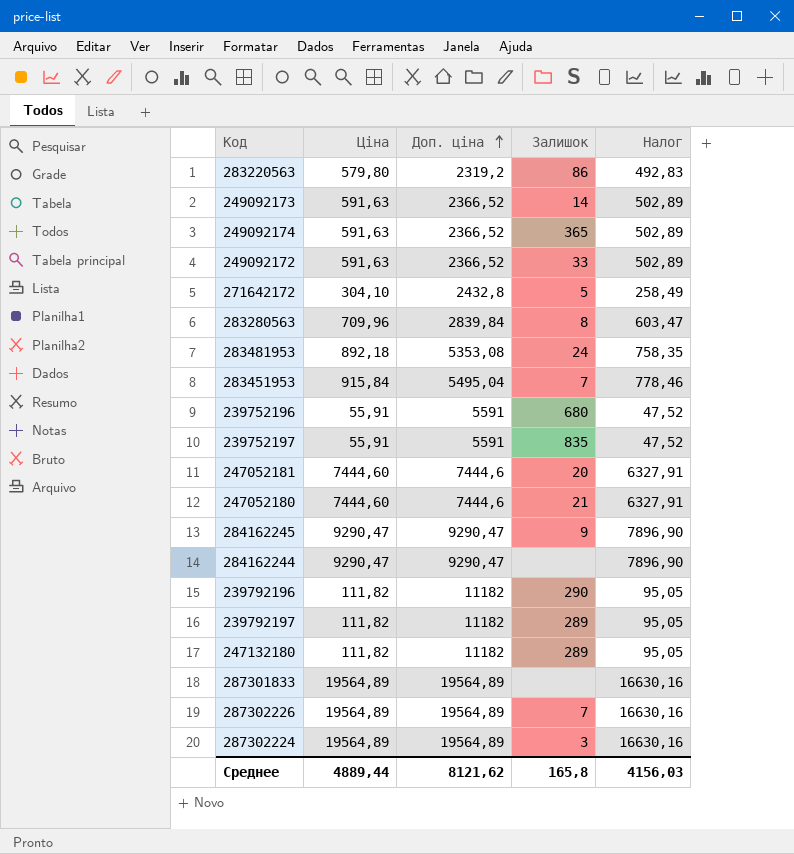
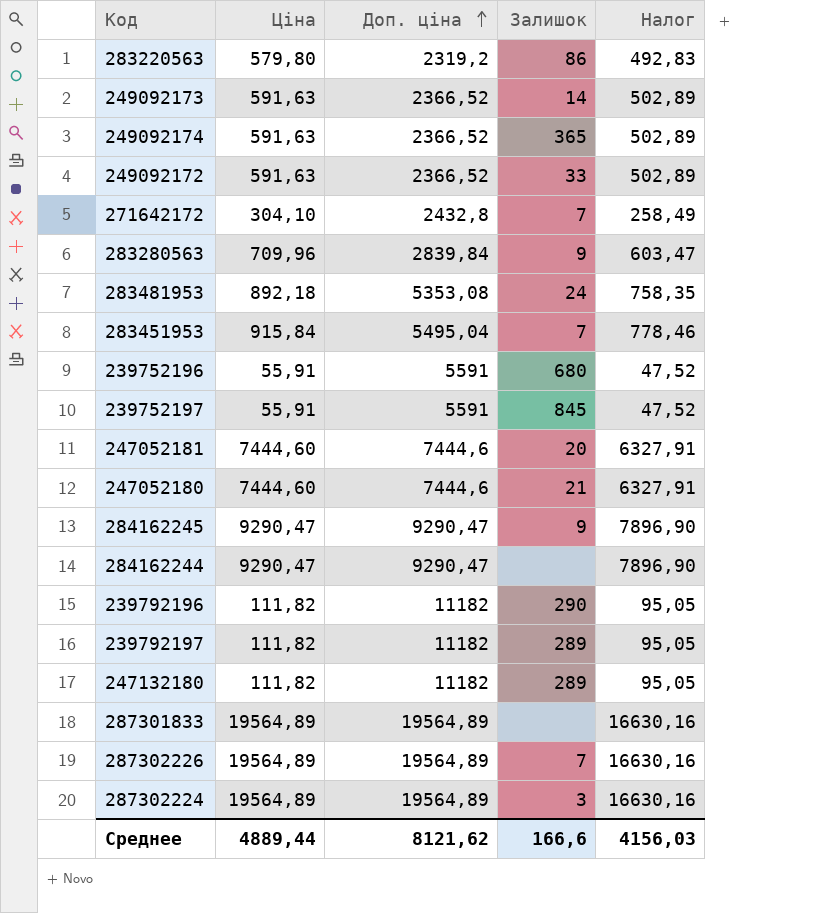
271642172 | Залишок: 5 -> 7
283280563 | Залишок: 8 -> 9
239752197 | Залишок: 835 -> 845
Среднее | Залишок: 165,8 -> 166,6

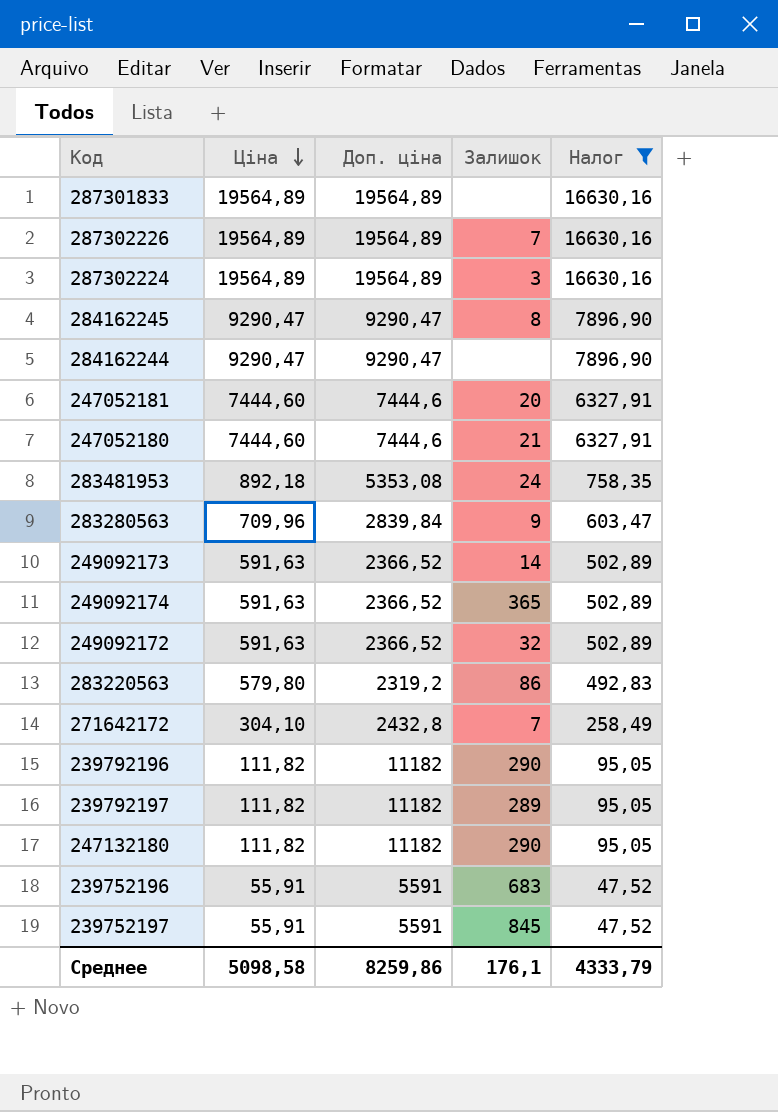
filter: none -> Налог != 778,46
row order: Доп. ціна ascending -> Ціна descending
284162245 | Залишок: 9 -> 8
249092172 | Залишок: 33 -> 32
247132180 | Залишок: 289 -> 290
239752196 | Залишок: 680 -> 683
Среднее | Ціна: 4889,44 -> 5098,58
Среднее | Доп. ціна: 8121,62 -> 8259,86
Среднее | Залишок: 166,6 -> 176,1
Среднее | Налог: 4156,03 -> 4333,79

